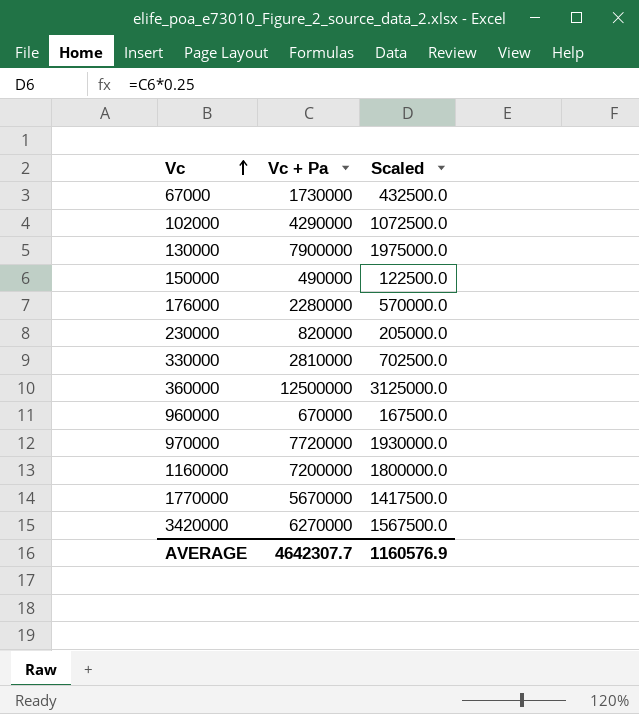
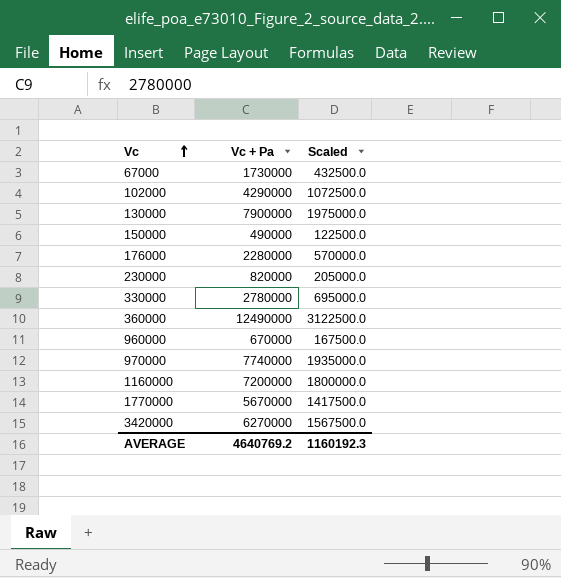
330000 | Vc + Pa: 2810000 -> 2780000
330000 | Scaled: 702500.0 -> 695000.0
360000 | Vc + Pa: 12500000 -> 12490000
360000 | Scaled: 3125000.0 -> 3122500.0
970000 | Vc + Pa: 7720000 -> 7740000
970000 | Scaled: 1930000.0 -> 1935000.0
AVERAGE | Vc + Pa: 4642307.7 -> 4640769.2
AVERAGE | Scaled: 1160576.9 -> 1160192.3

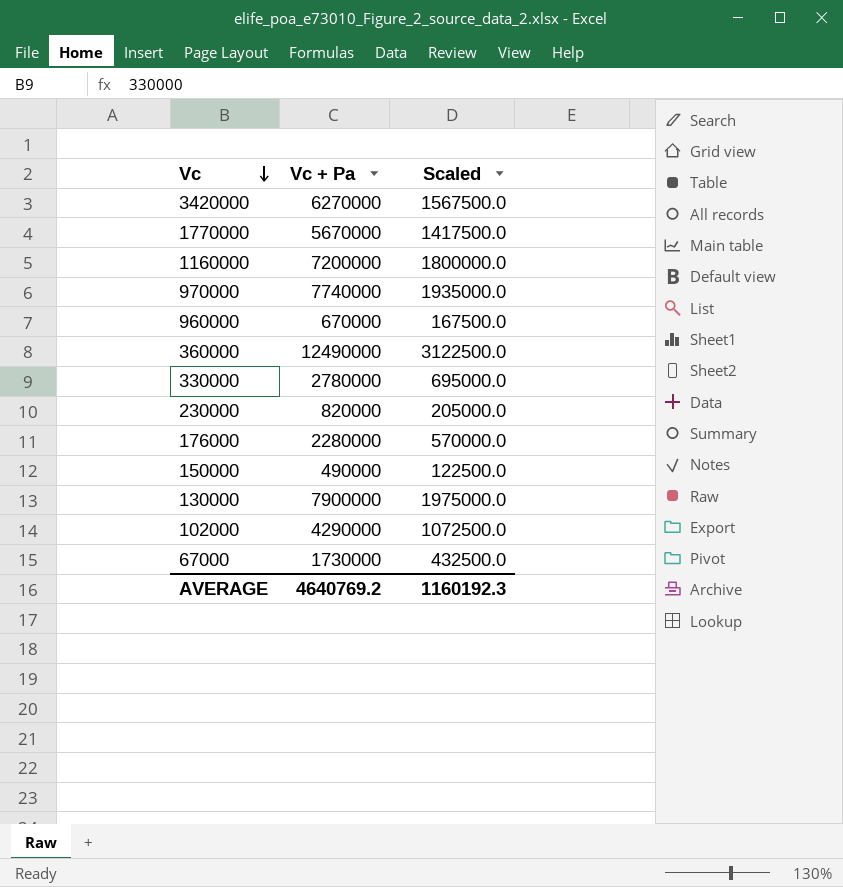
row order: Vc ascending -> Vc descending

